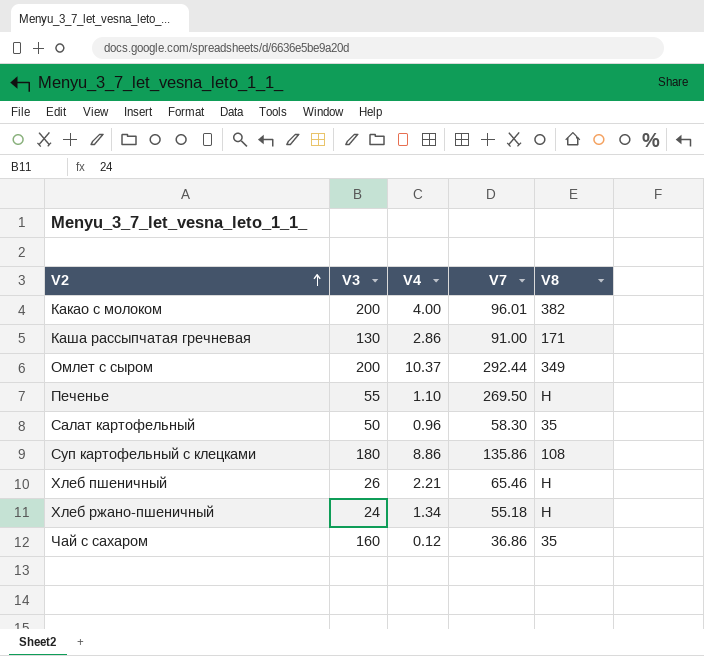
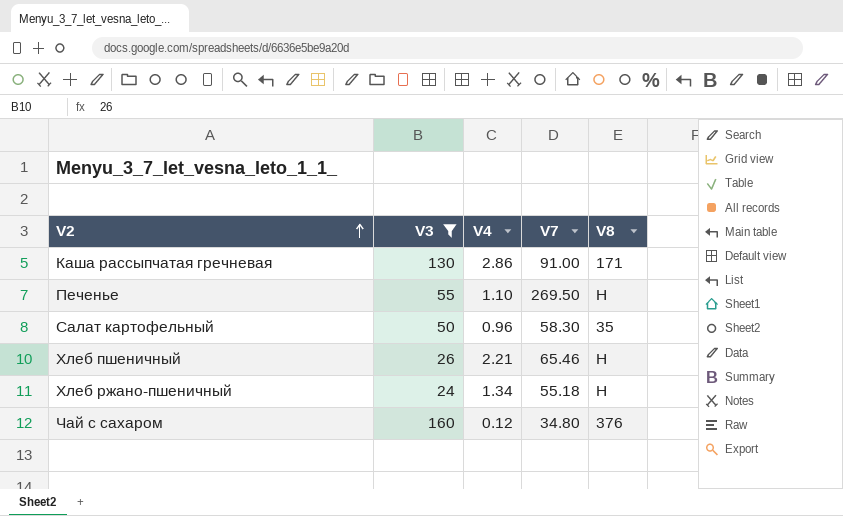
filter: none -> V3 <= 160
Чай с сахаром | V7: 36.86 -> 34.80
Чай с сахаром | V8: 35 -> 376

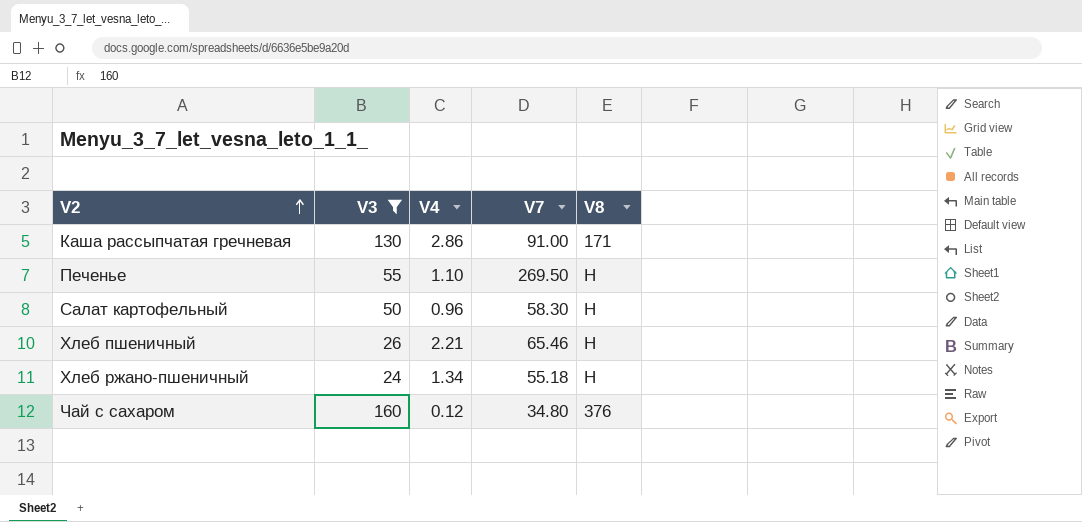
Салат картофельный | V8: 35 -> Н

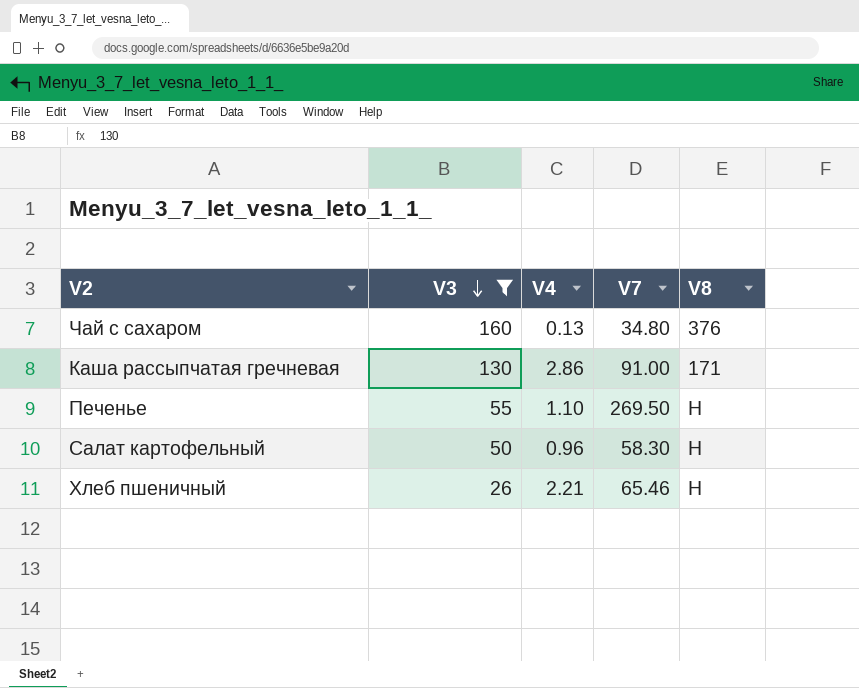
row order: V2 ascending -> V3 descending
row Хлеб ржано-пшеничный: 24 | 1.34 | 55.18 | Н -> none
Чай с сахаром | V4: 0.12 -> 0.13

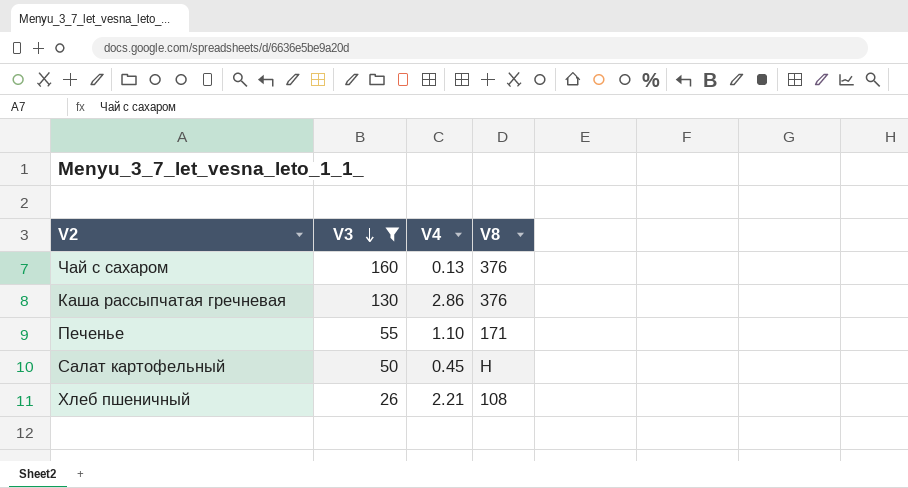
column V7 | position: 4 -> none
Каша рассыпчатая гречневая | V8: 171 -> 376
Печенье | V8: Н -> 171
Салат картофельный | V4: 0.96 -> 0.45
Хлеб пшеничный | V8: Н -> 108

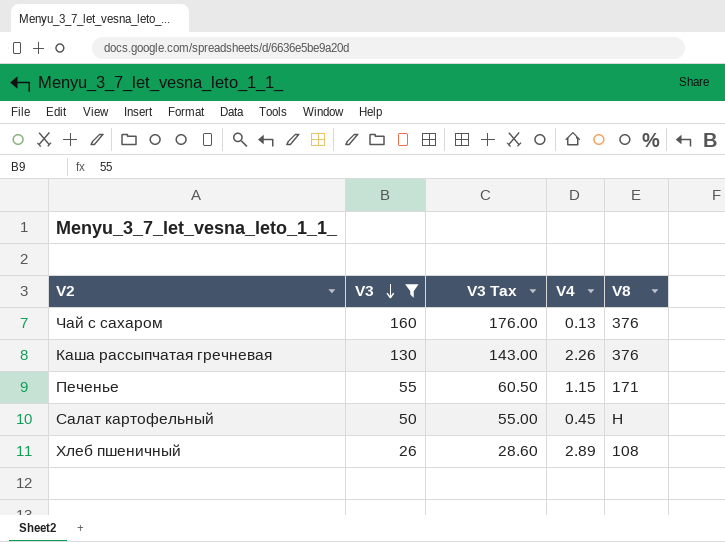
column V3 Tax | formula: none -> [V3] * 1.1
Каша рассыпчатая гречневая | V4: 2.86 -> 2.26
Печенье | V4: 1.10 -> 1.15
Хлеб пшеничный | V4: 2.21 -> 2.89

